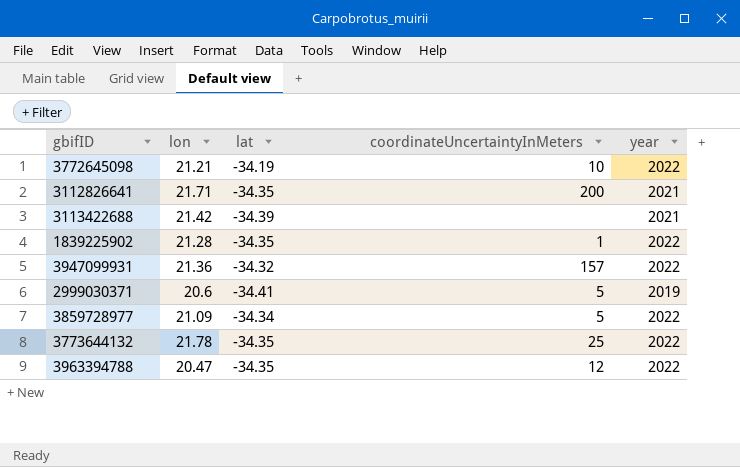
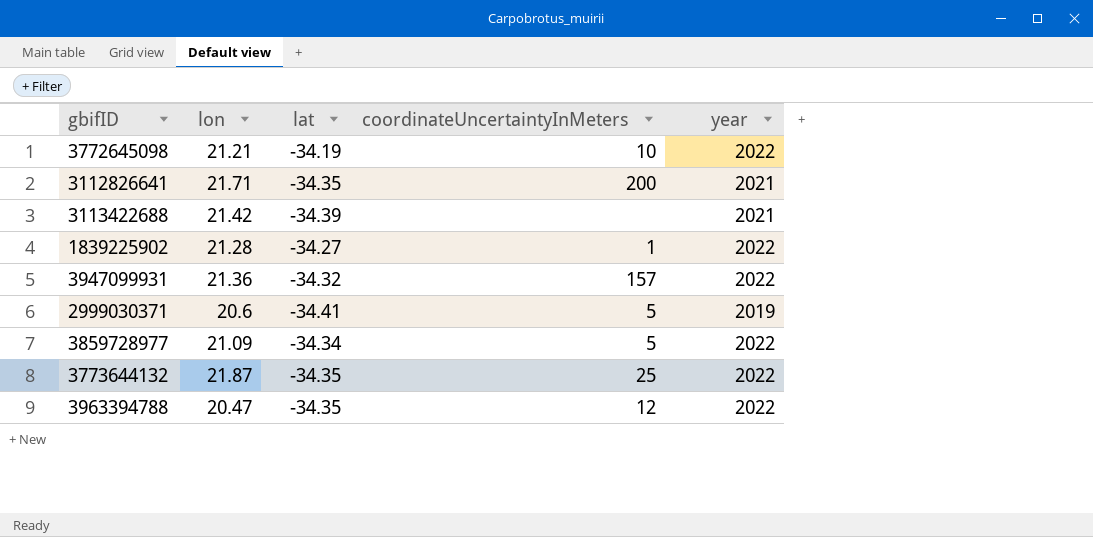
1839225902 | lat: -34.35 -> -34.27
3773644132 | lon: 21.78 -> 21.87

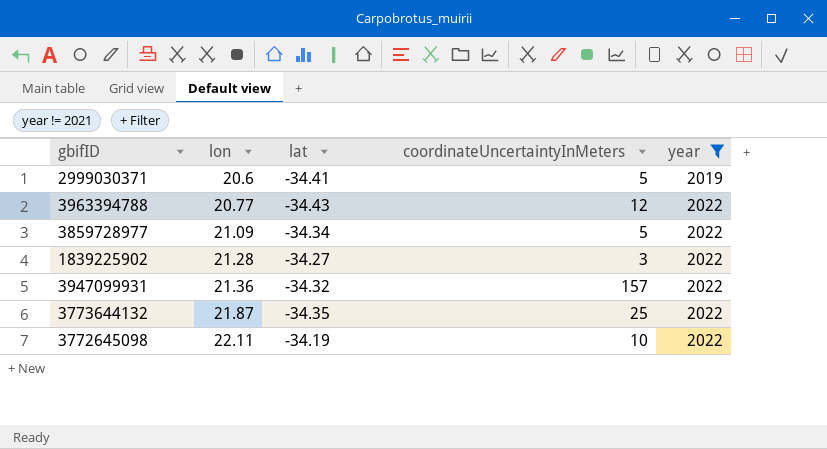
filter: none -> year != 2021
row order: none -> lon ascending
3963394788 | lon: 20.47 -> 20.77
3963394788 | lat: -34.35 -> -34.43
1839225902 | coordinateUncertaintyInMeters: 1 -> 3
3772645098 | lon: 21.21 -> 22.11

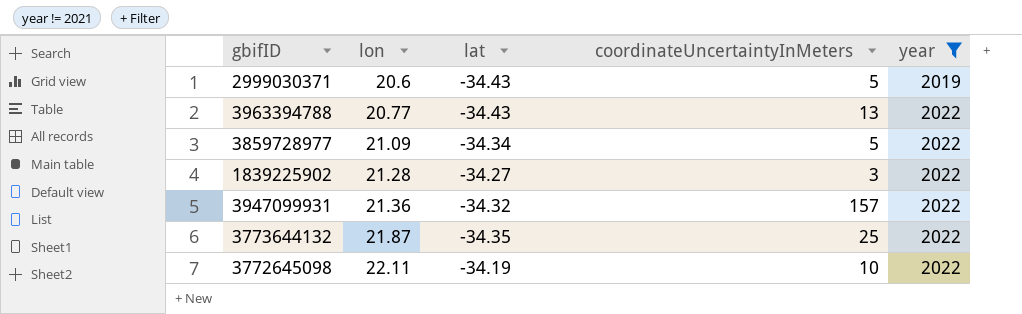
2999030371 | lat: -34.41 -> -34.43
3963394788 | coordinateUncertaintyInMeters: 12 -> 13

